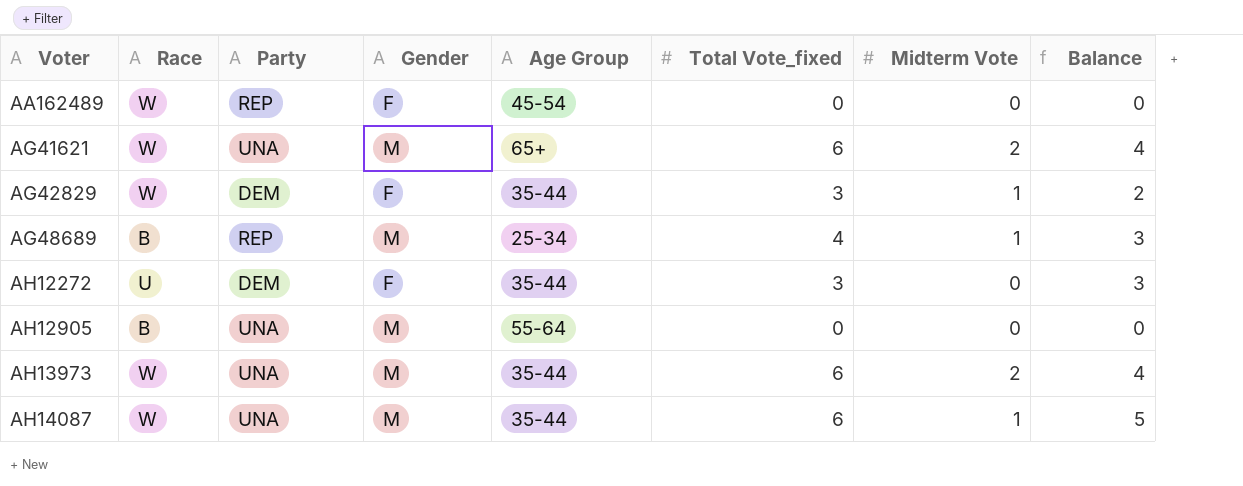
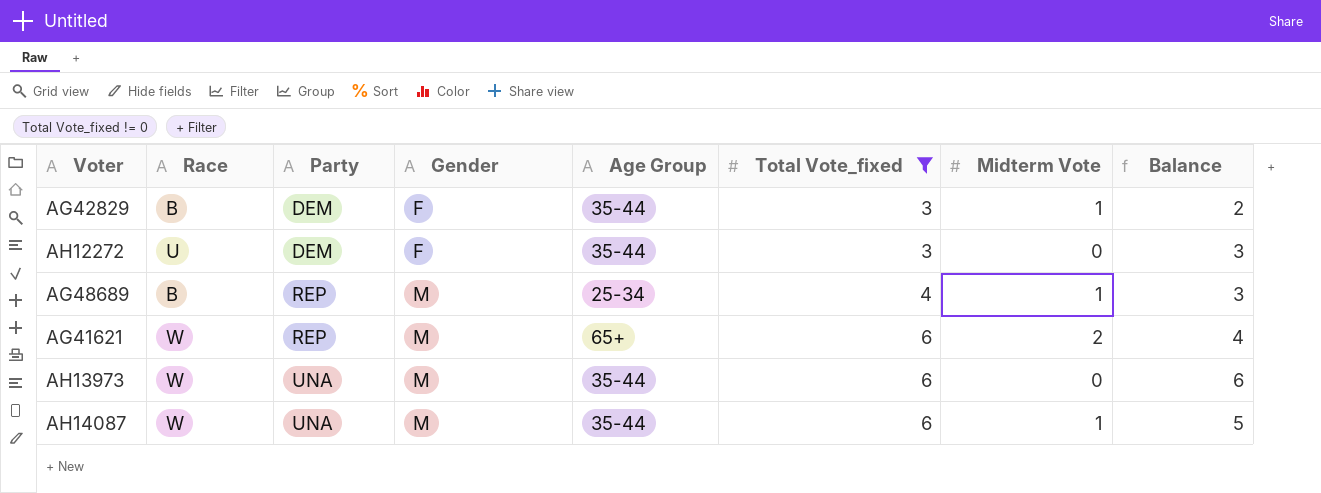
filter: none -> Total Vote_fixed != 0
row order: Voter ascending -> Party ascending
AG42829 | Race: W -> B
AG41621 | Party: UNA -> REP
AH13973 | Midterm Vote: 2 -> 0
AH13973 | Balance: 4 -> 6

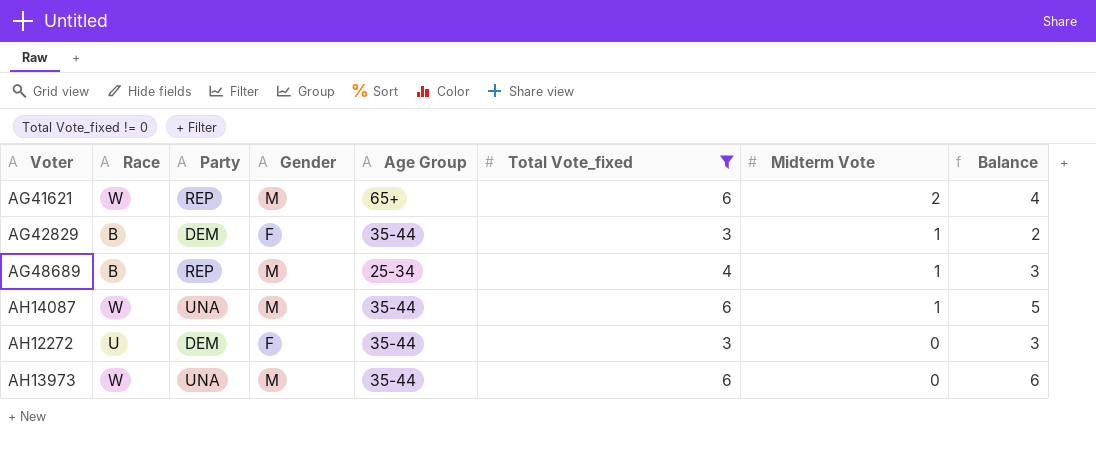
row order: Party ascending -> Midterm Vote descending

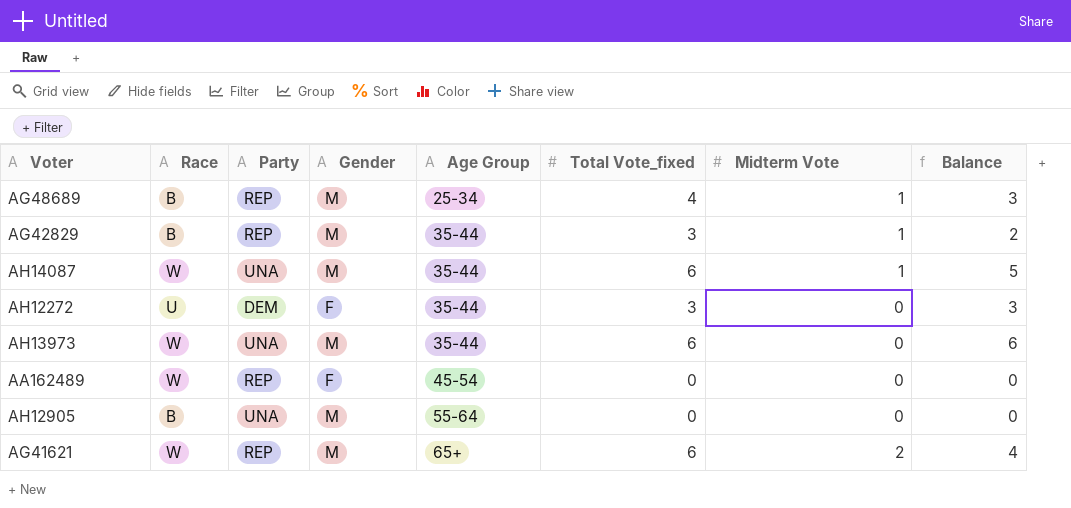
filter: Total Vote_fixed != 0 -> none
row order: Midterm Vote descending -> Age Group ascending
AG42829 | Party: DEM -> REP
AG42829 | Gender: F -> M

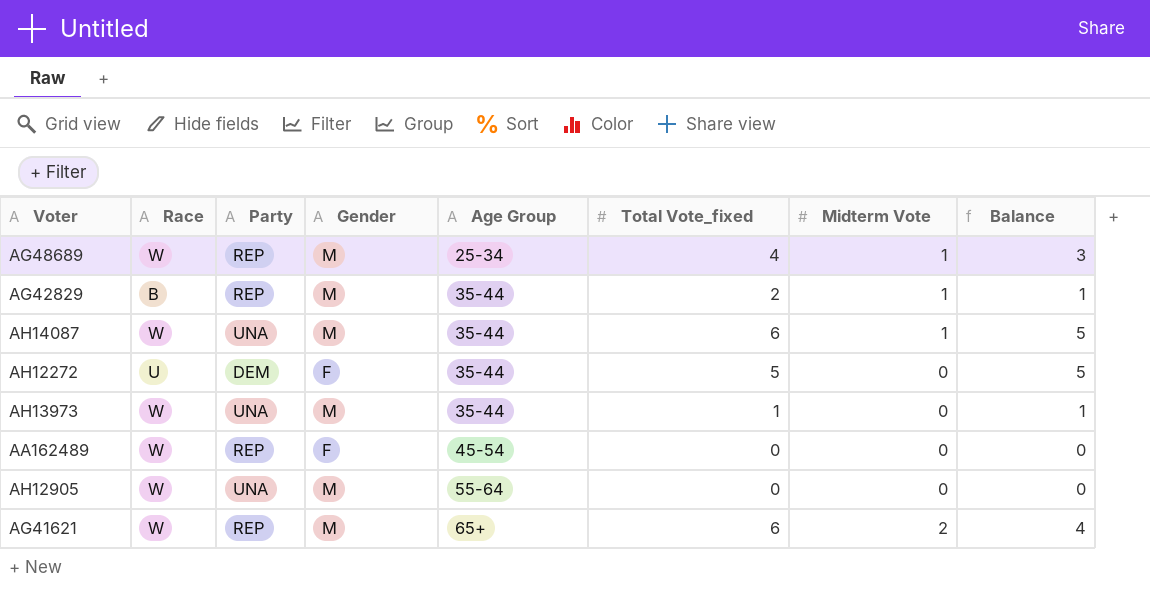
AG48689 | Race: B -> W
AG42829 | Total Vote_fixed: 3 -> 2
AG42829 | Balance: 2 -> 1
AH12272 | Total Vote_fixed: 3 -> 5
AH12272 | Balance: 3 -> 5
AH13973 | Total Vote_fixed: 6 -> 1
AH13973 | Balance: 6 -> 1
AH12905 | Race: B -> W

